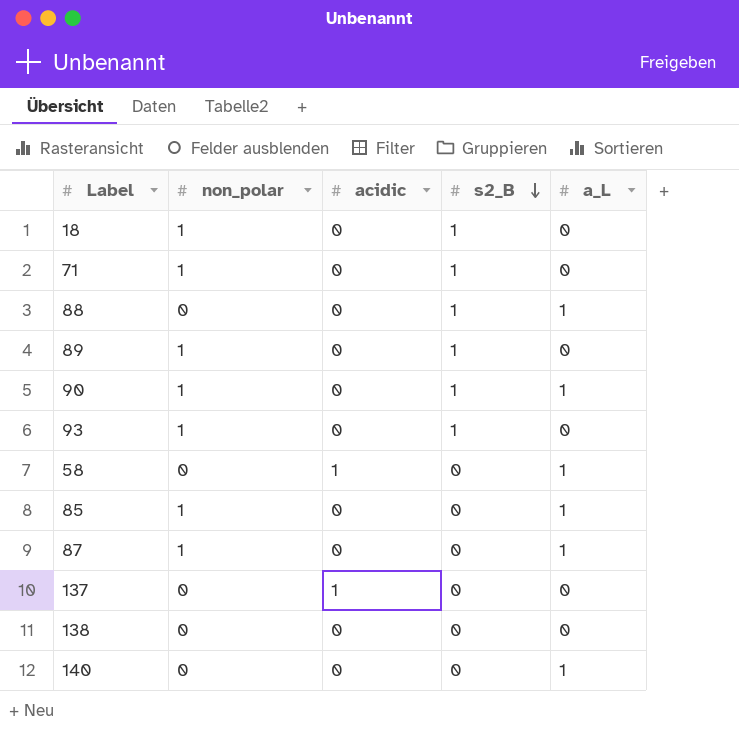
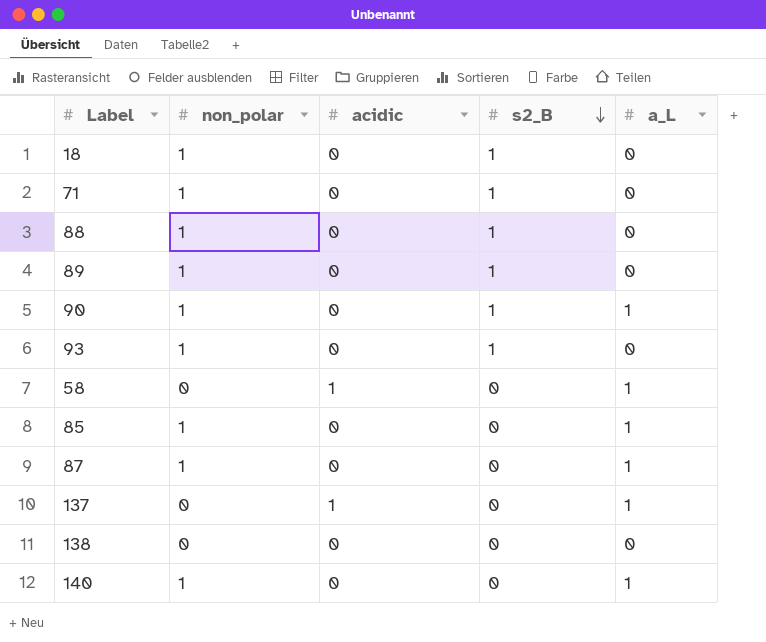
88 | non_polar: 0 -> 1
88 | a_L: 1 -> 0
137 | a_L: 0 -> 1
140 | non_polar: 0 -> 1

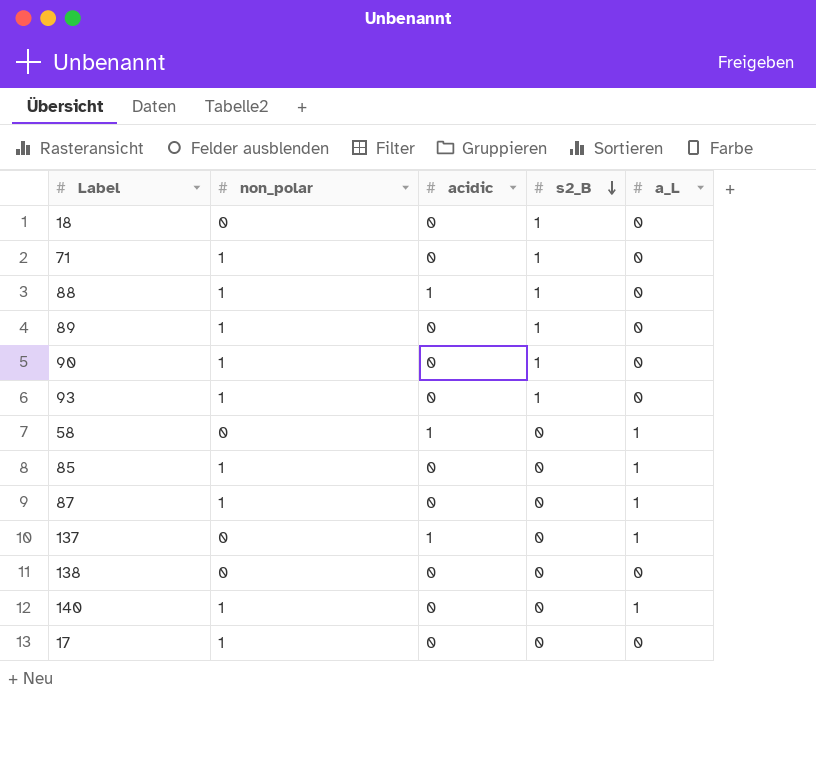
18 | non_polar: 1 -> 0
88 | acidic: 0 -> 1
90 | a_L: 1 -> 0
row 17: none -> 1 | 0 | 0 | 0

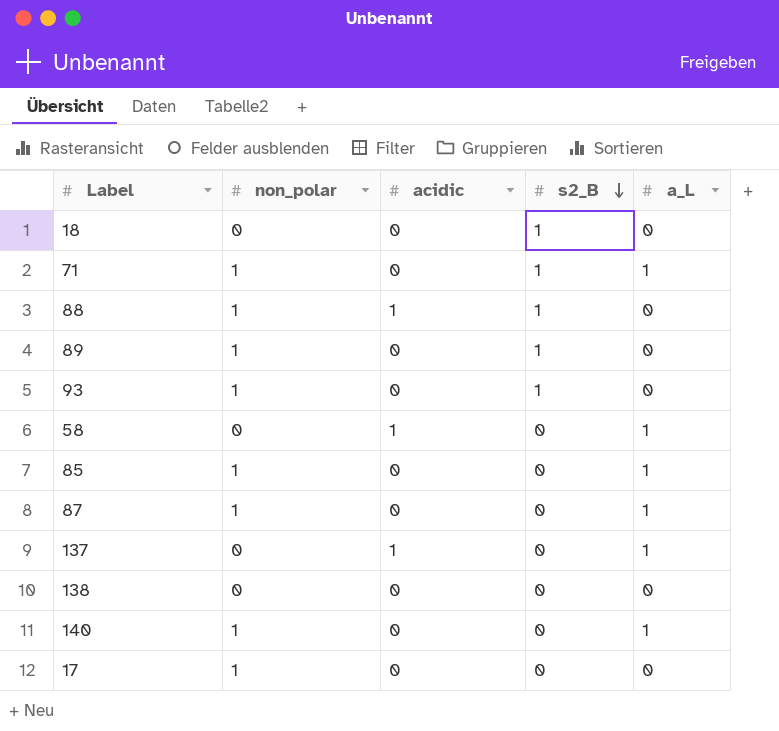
row 90: 1 | 0 | 1 | 0 -> none
71 | a_L: 0 -> 1

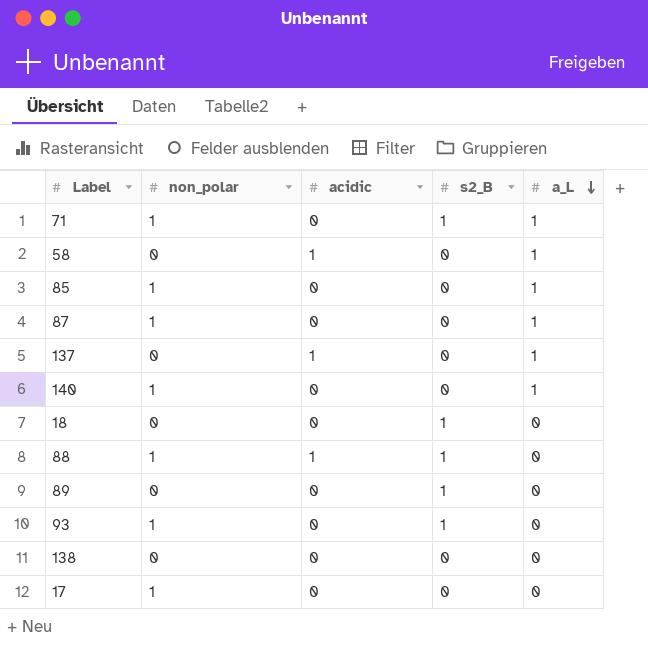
row order: s2_B descending -> a_L descending
89 | non_polar: 1 -> 0

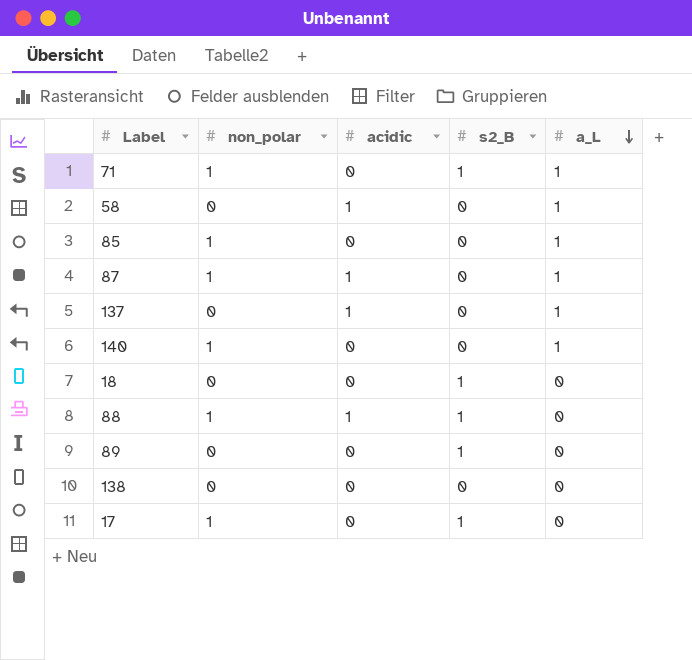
row 93: 1 | 0 | 1 | 0 -> none
87 | acidic: 0 -> 1
17 | s2_B: 0 -> 1

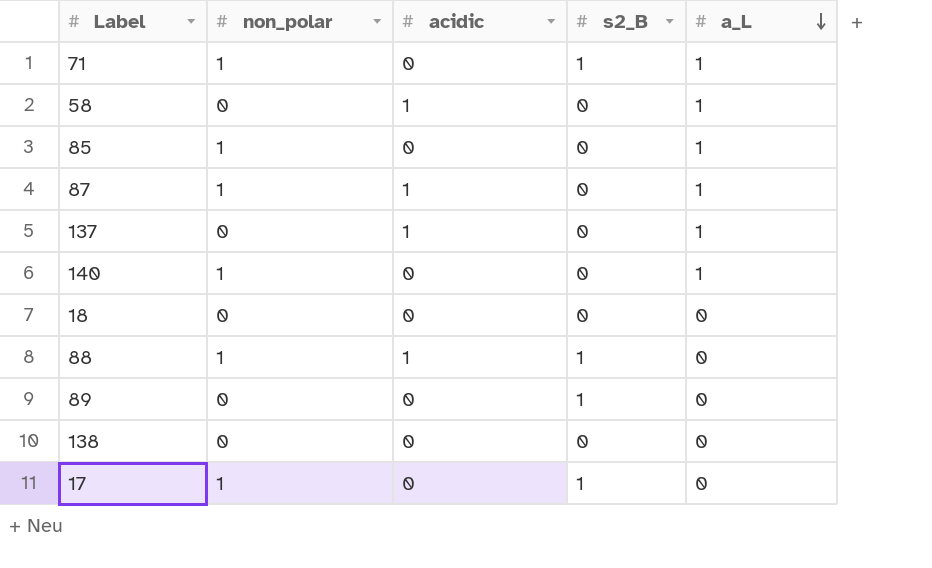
18 | s2_B: 1 -> 0

